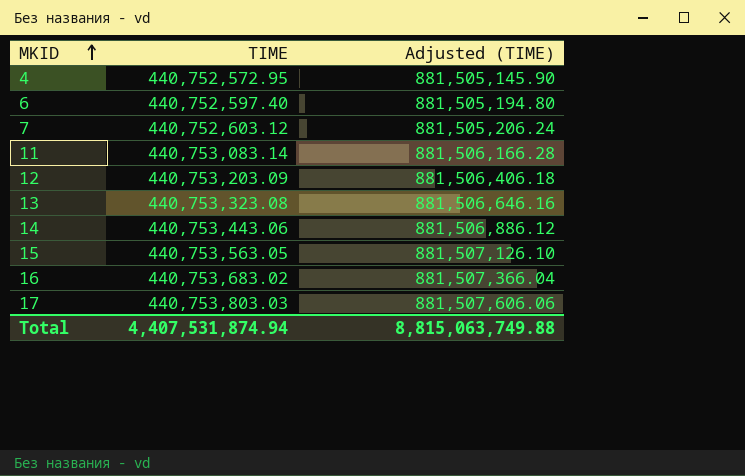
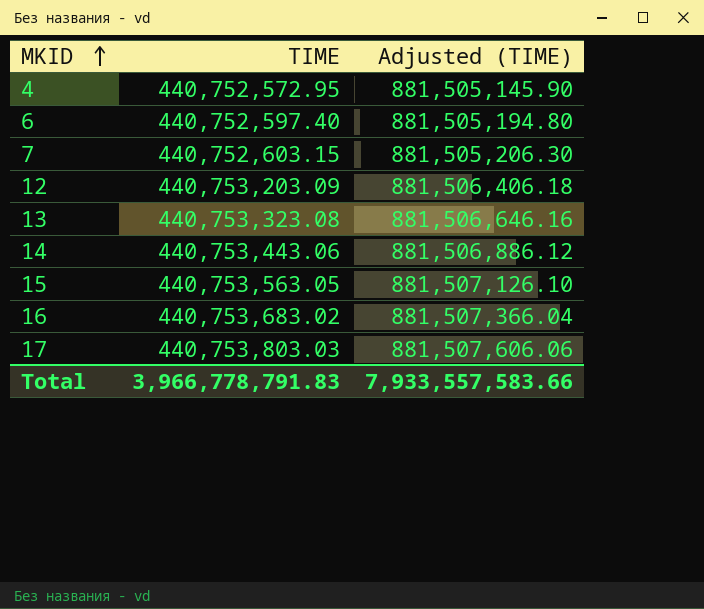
row 11: 440,753,083.14 | 881,506,166.28 -> none
7 | TIME: 440,752,603.12 -> 440,752,603.15
7 | Adjusted (TIME): 881,505,206.24 -> 881,505,206.30
Total | TIME: 4,407,531,874.94 -> 3,966,778,791.83
Total | Adjusted (TIME): 8,815,063,749.88 -> 7,933,557,583.66

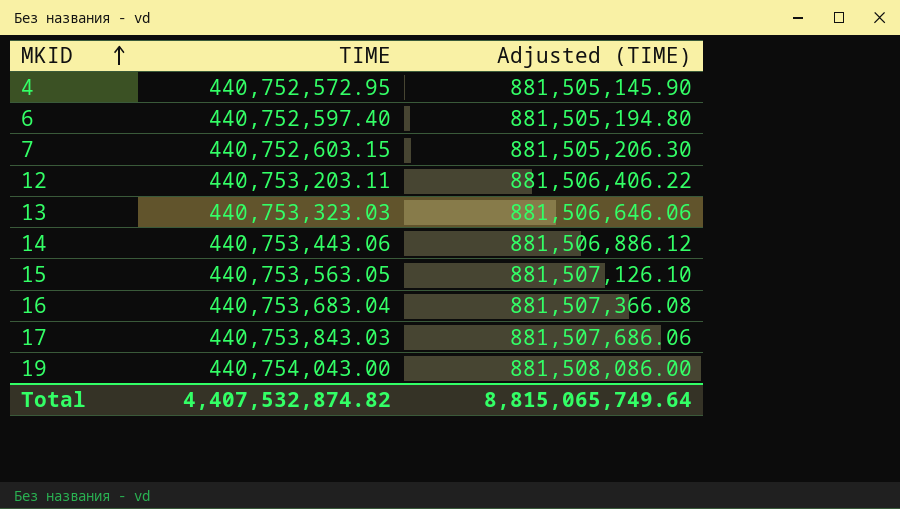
12 | TIME: 440,753,203.09 -> 440,753,203.11
12 | Adjusted (TIME): 881,506,406.18 -> 881,506,406.22
13 | TIME: 440,753,323.08 -> 440,753,323.03
13 | Adjusted (TIME): 881,506,646.16 -> 881,506,646.06
16 | TIME: 440,753,683.02 -> 440,753,683.04
16 | Adjusted (TIME): 881,507,366.04 -> 881,507,366.08
17 | TIME: 440,753,803.03 -> 440,753,843.03
17 | Adjusted (TIME): 881,507,606.06 -> 881,507,686.06
row 19: none -> 440,754,043.00 | 881,508,086.00
Total | TIME: 3,966,778,791.83 -> 4,407,532,874.82
Total | Adjusted (TIME): 7,933,557,583.66 -> 8,815,065,749.64

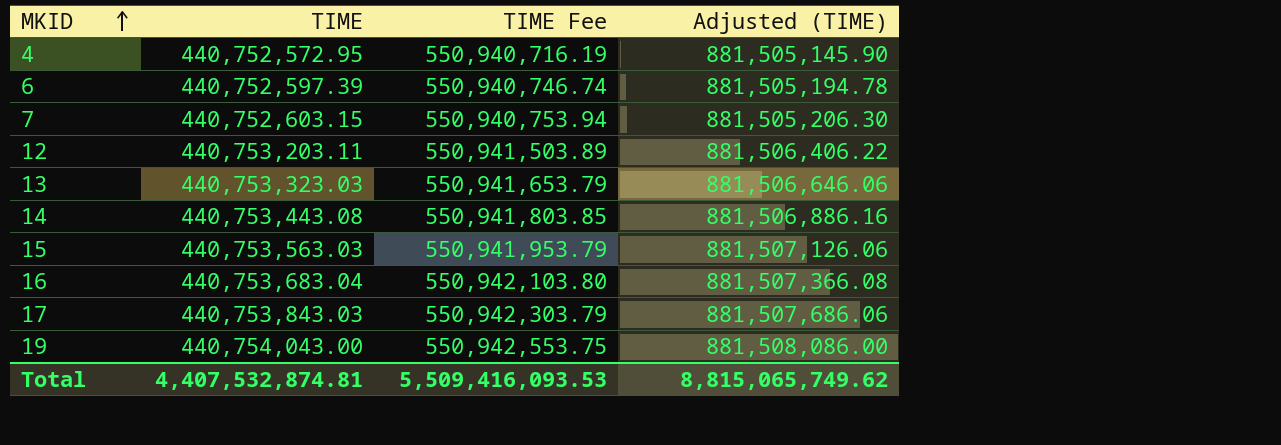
column TIME Fee | formula: none -> [TIME] * 1.25
6 | TIME: 440,752,597.40 -> 440,752,597.39
6 | Adjusted (TIME): 881,505,194.80 -> 881,505,194.78
14 | TIME: 440,753,443.06 -> 440,753,443.08
14 | Adjusted (TIME): 881,506,886.12 -> 881,506,886.16
15 | TIME: 440,753,563.05 -> 440,753,563.03
15 | Adjusted (TIME): 881,507,126.10 -> 881,507,126.06
Total | TIME: 4,407,532,874.82 -> 4,407,532,874.81
Total | Adjusted (TIME): 8,815,065,749.64 -> 8,815,065,749.62

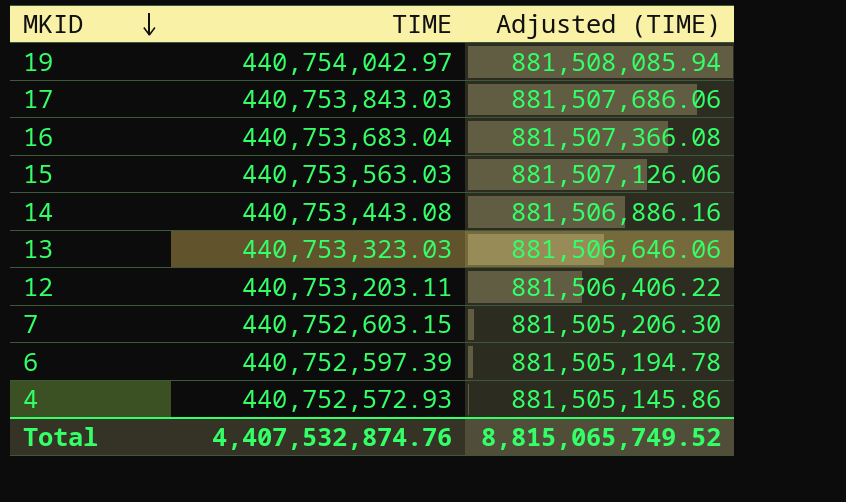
row order: MKID ascending -> MKID descending
column TIME Fee | formula: [TIME] * 1.25 -> none
19 | TIME: 440,754,043.00 -> 440,754,042.97
19 | Adjusted (TIME): 881,508,086.00 -> 881,508,085.94
4 | TIME: 440,752,572.95 -> 440,752,572.93
4 | Adjusted (TIME): 881,505,145.90 -> 881,505,145.86
Total | TIME: 4,407,532,874.81 -> 4,407,532,874.76
Total | Adjusted (TIME): 8,815,065,749.62 -> 8,815,065,749.52

